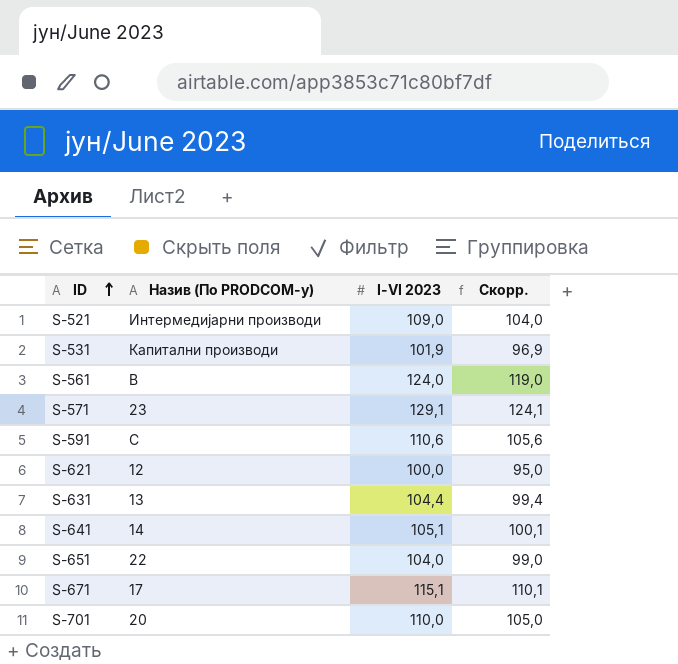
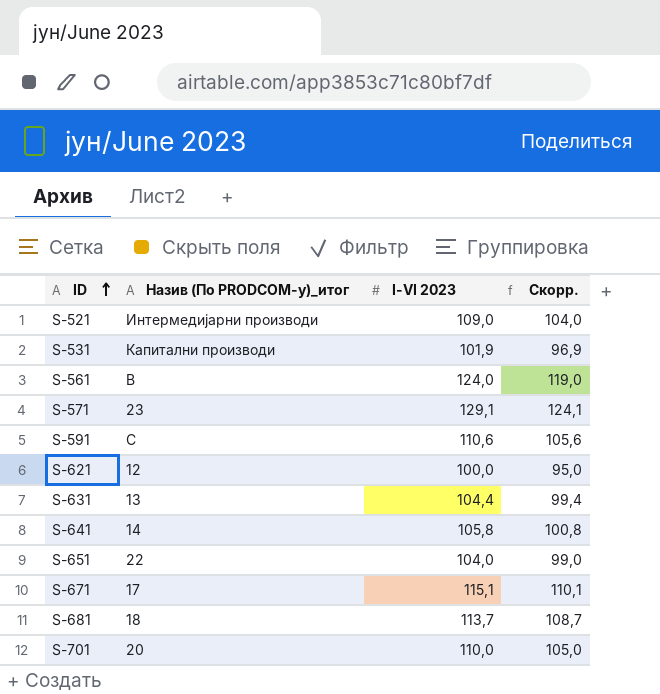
column name: Назив (Пo PRODCOM-у) -> Назив (Пo PRODCOM-у)_итог
S-641 | I-VI 2023: 105,1 -> 105,8
S-641 | Скорр.: 100,1 -> 100,8
row S-681: none -> 18 | 113,7 | 108,7

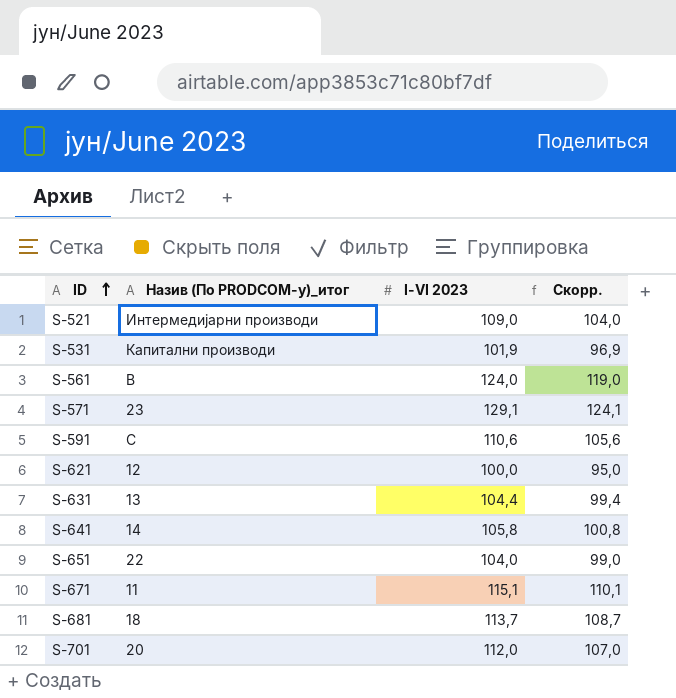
S-671 | Назив (Пo PRODCOM-у)_итог: 17 -> 11
S-701 | I-VI 2023: 110,0 -> 112,0
S-701 | Скорр.: 105,0 -> 107,0

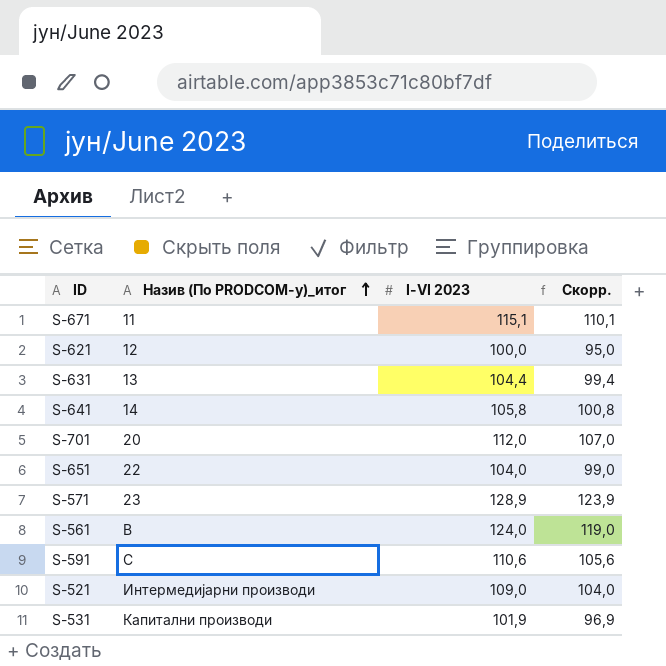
row order: ID ascending -> Назив (Пo PRODCOM-у)_итог ascending
row S-681: 18 | 113,7 | 108,7 -> none
S-571 | I-VI 2023: 129,1 -> 128,9
S-571 | Скорр.: 124,1 -> 123,9

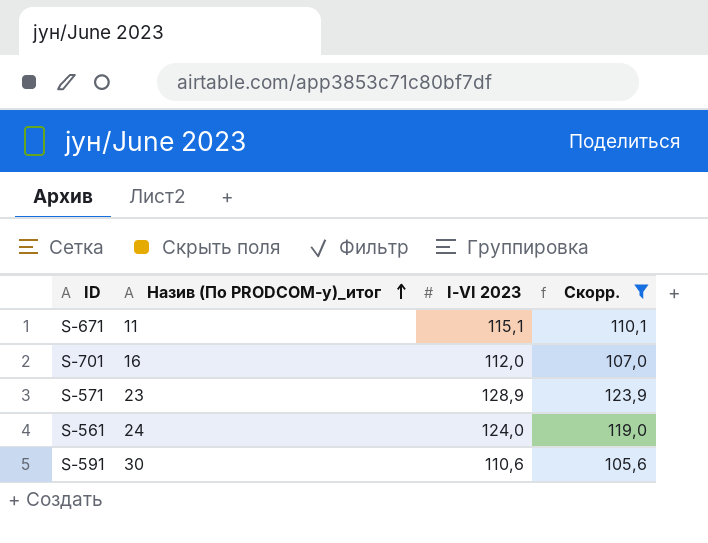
filter: none -> Скорр. >= 105,6
S-701 | Назив (Пo PRODCOM-у)_итог: 20 -> 16
S-561 | Назив (Пo PRODCOM-у)_итог: B -> 24
S-591 | Назив (Пo PRODCOM-у)_итог: C -> 30

